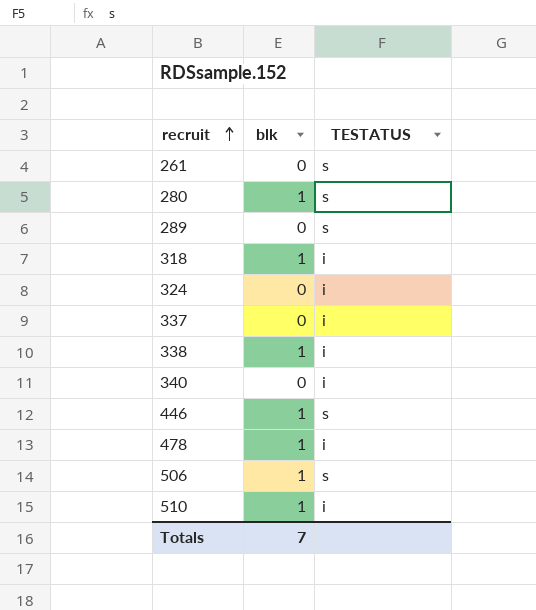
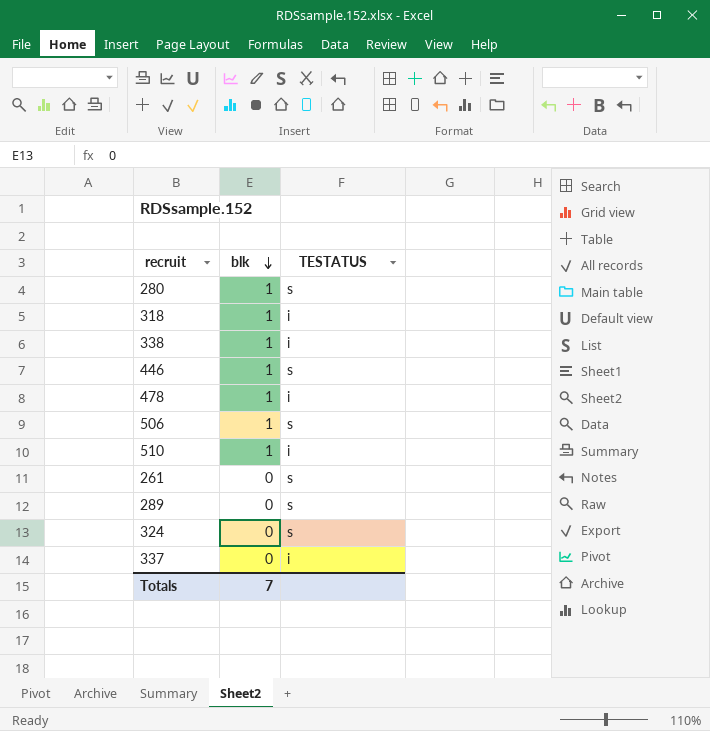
row order: recruit ascending -> blk descending
row 340: 0 | i -> none
324 | TESTATUS: i -> s

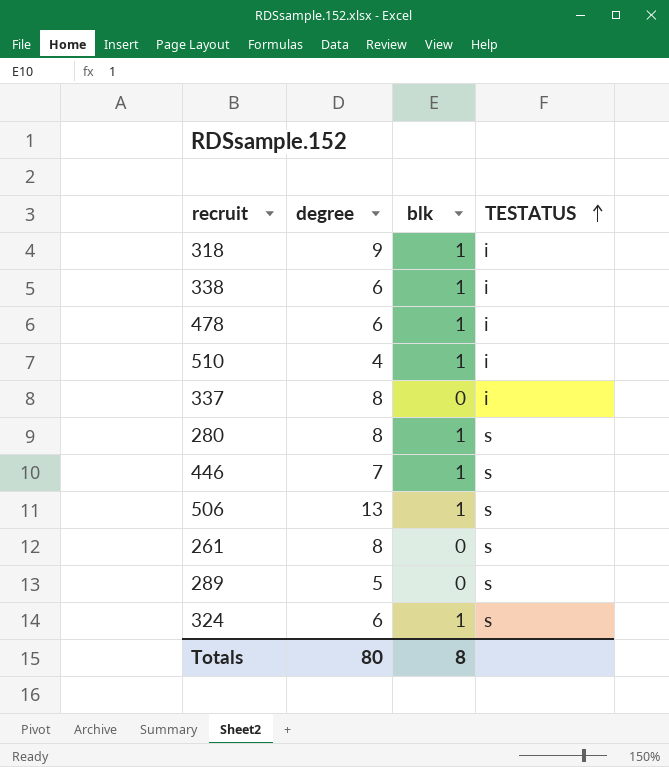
row order: blk descending -> TESTATUS ascending
column degree | position: none -> 2
324 | blk: 0 -> 1
Totals | blk: 7 -> 8

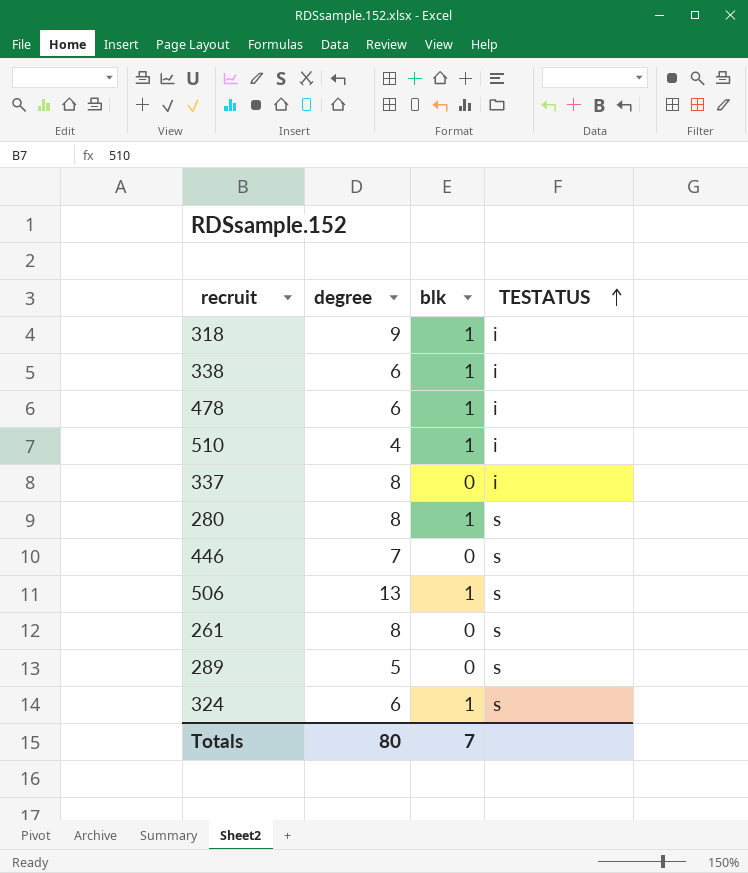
446 | blk: 1 -> 0
Totals | blk: 8 -> 7

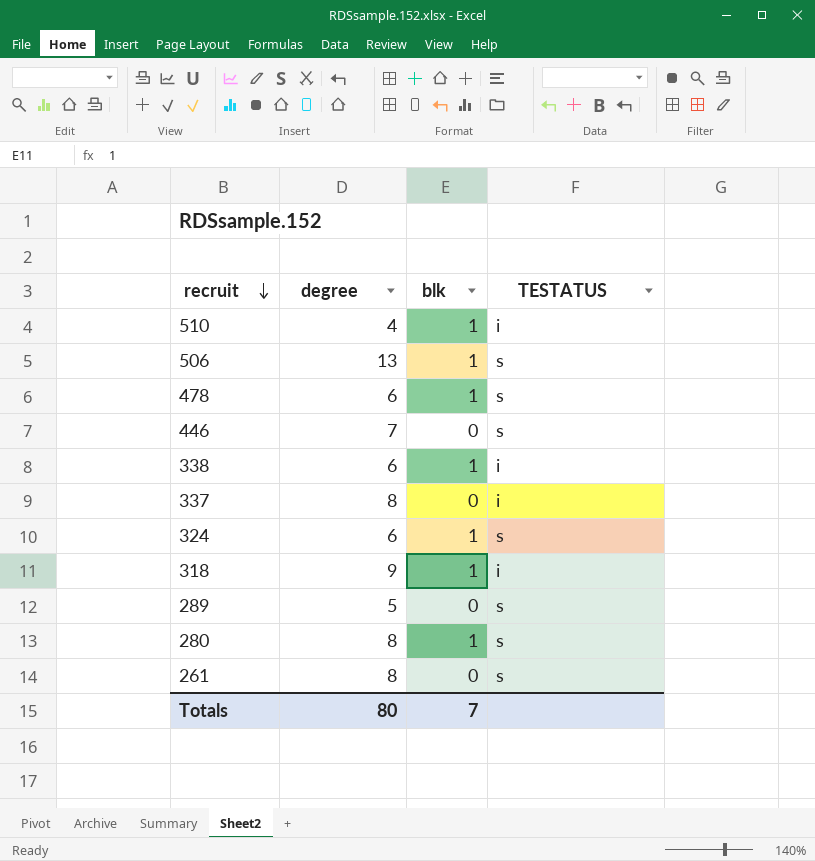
row order: TESTATUS ascending -> recruit descending
478 | TESTATUS: i -> s

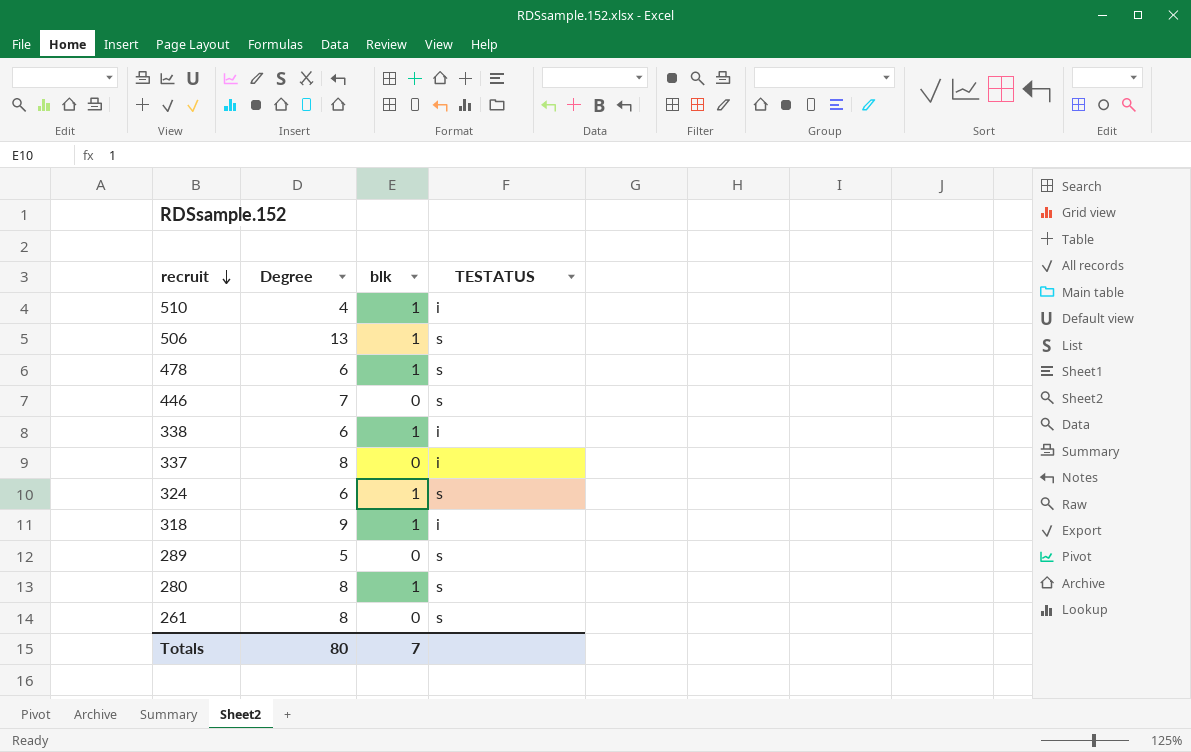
column name: degree -> Degree

